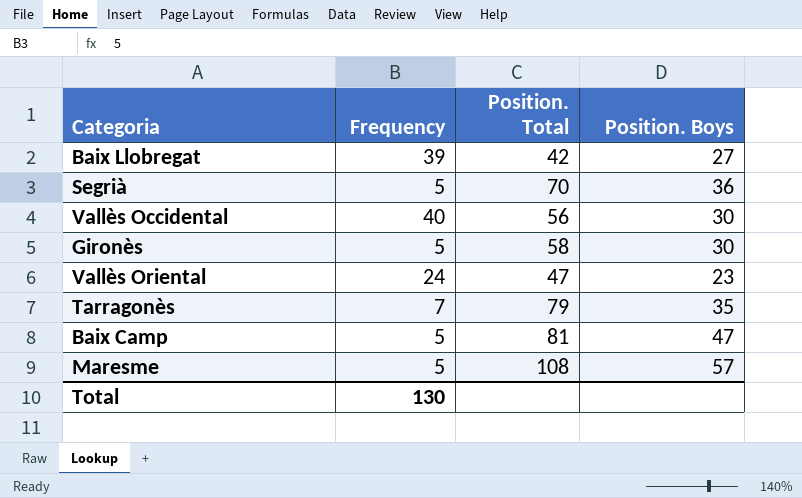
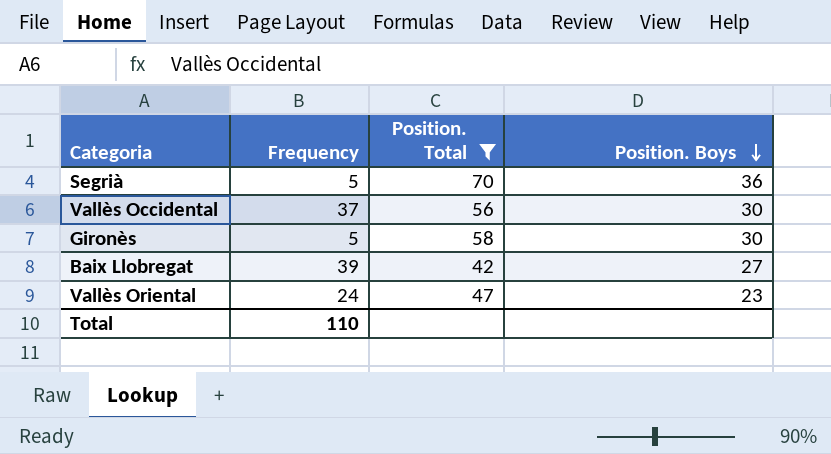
filter: none -> Position. Total <= 70
row order: none -> Position. Boys descending
Vallès Occidental | Frequency: 40 -> 37
Total | Frequency: 130 -> 110

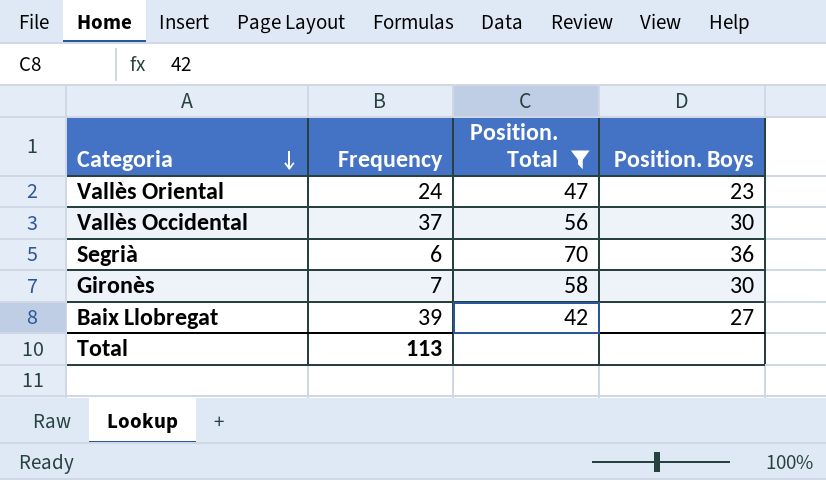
row order: Position. Boys descending -> Categoria descending
Segrià | Frequency: 5 -> 6
Gironès | Frequency: 5 -> 7
Total | Frequency: 110 -> 113

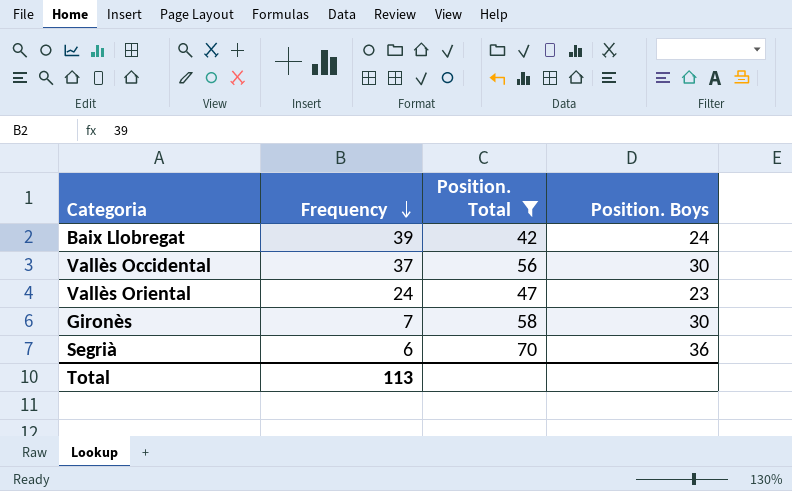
row order: Categoria descending -> Frequency descending
Baix Llobregat | Position. Boys: 27 -> 24

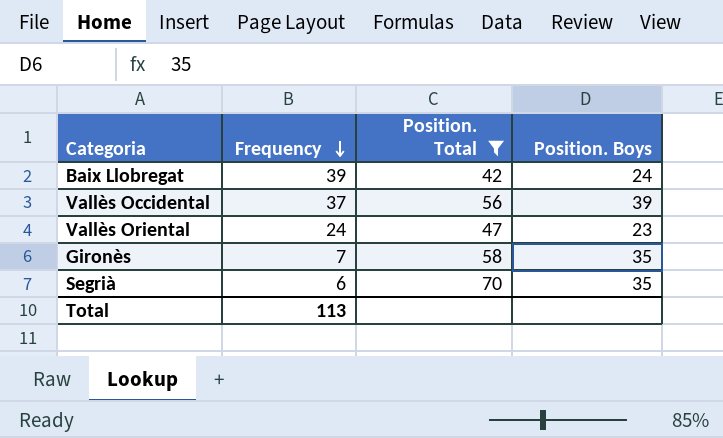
Vallès Occidental | Position. Boys: 30 -> 39
Gironès | Position. Boys: 30 -> 35
Segrià | Position. Boys: 36 -> 35

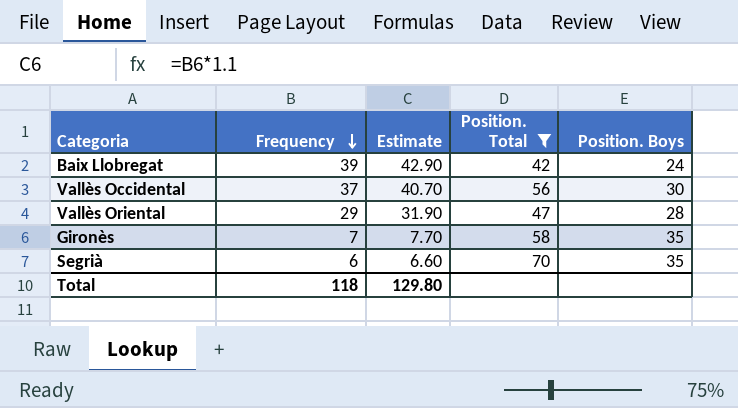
column Estimate | formula: none -> [Frequency] * 1.1
Vallès Occidental | Position. Boys: 39 -> 30
Vallès Oriental | Frequency: 24 -> 29
Vallès Oriental | Position. Boys: 23 -> 28
Total | Frequency: 113 -> 118

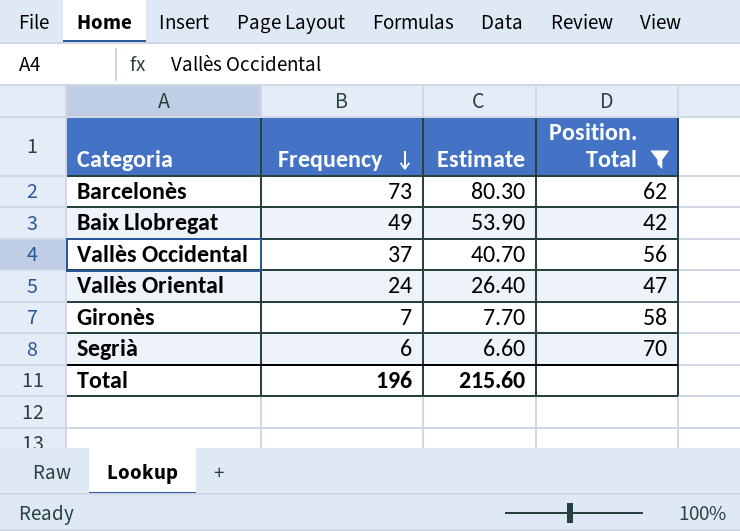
column Position. Boys | position: 5 -> none
row Barcelonès: none -> 73 | 80.30 | 62
Baix Llobregat | Frequency: 39 -> 49
Baix Llobregat | Estimate: 42.90 -> 53.90
Vallès Oriental | Frequency: 29 -> 24
Vallès Oriental | Estimate: 31.90 -> 26.40
Total | Frequency: 118 -> 196
Total | Estimate: 129.80 -> 215.60

